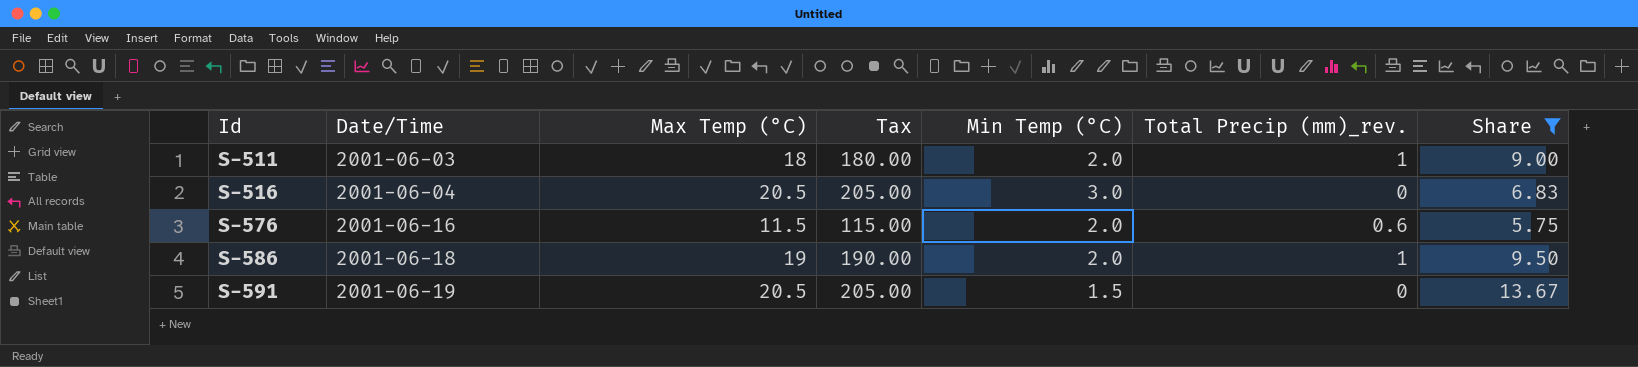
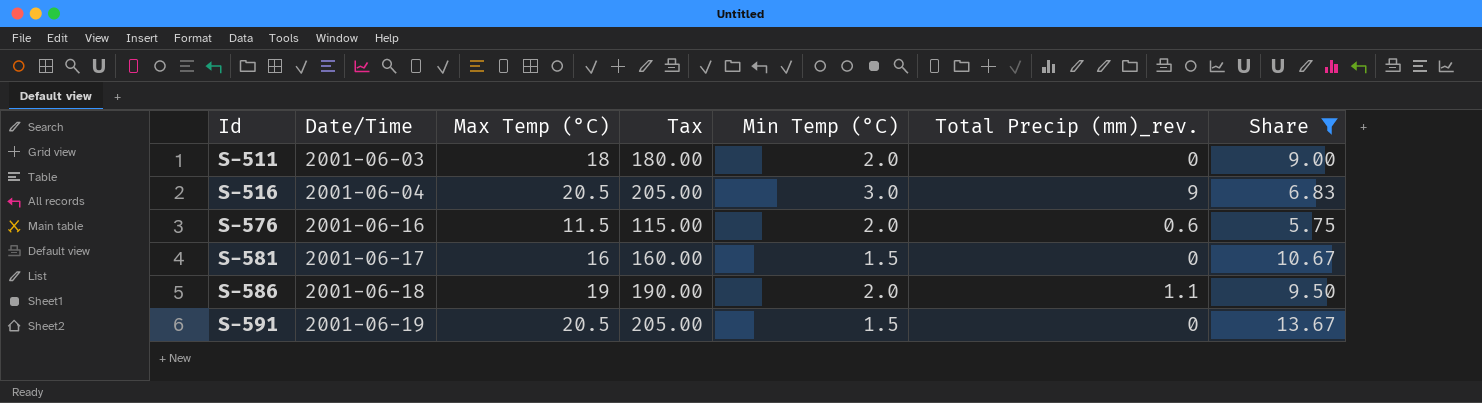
S-511 | Total Precip (mm)_rev.: 1 -> 0
S-516 | Total Precip (mm)_rev.: 0 -> 9
row S-581: none -> 2001-06-17 | 16 | 160.00 | 1.5 | 0 | 10.67
S-586 | Total Precip (mm)_rev.: 1 -> 1.1

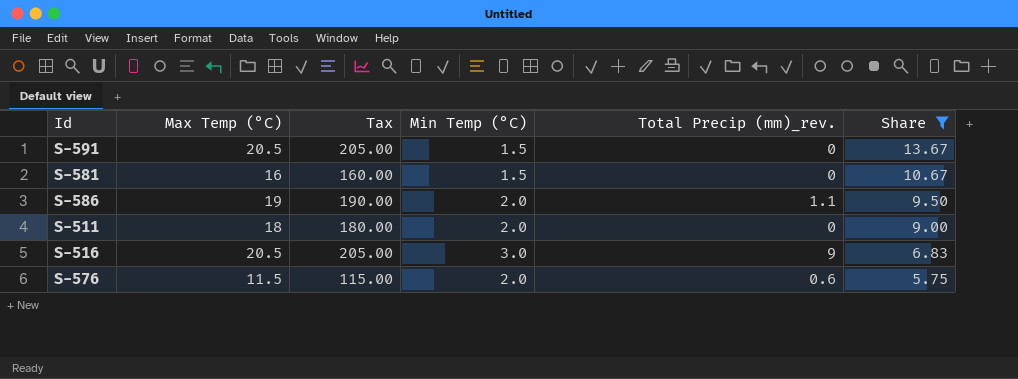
row order: Id ascending -> Share descending
column Date/Time | position: 2 -> none

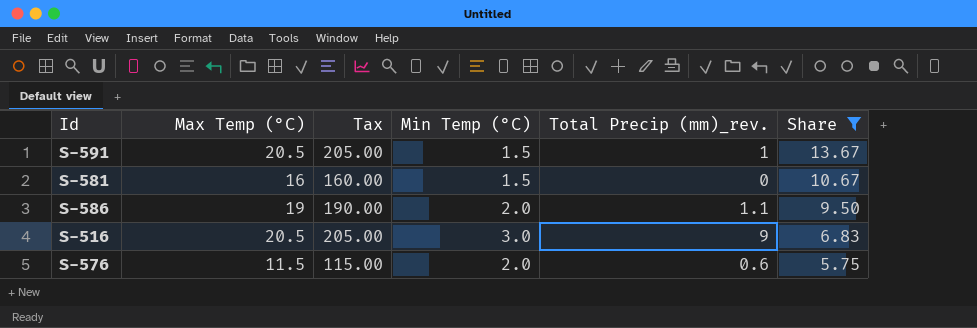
row S-511: 18 | 180.00 | 2.0 | 0 | 9.00 -> none
S-591 | Total Precip (mm)_rev.: 0 -> 1

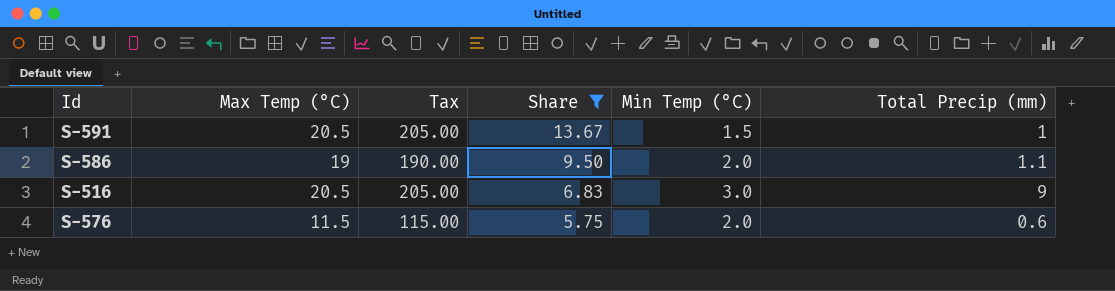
column Share | position: 6 -> 4
column name: Total Precip (mm)_rev. -> Total Precip (mm)
row S-581: 16 | 160.00 | 1.5 | 0 | 10.67 -> none

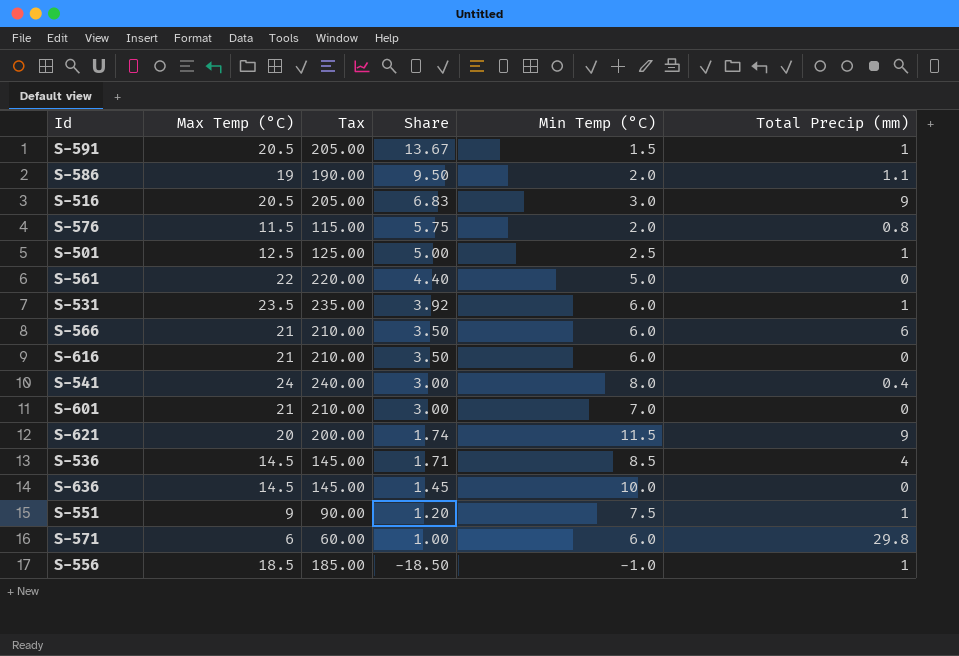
filter: Share >= 5.75 -> none
S-576 | Total Precip (mm): 0.6 -> 0.8

